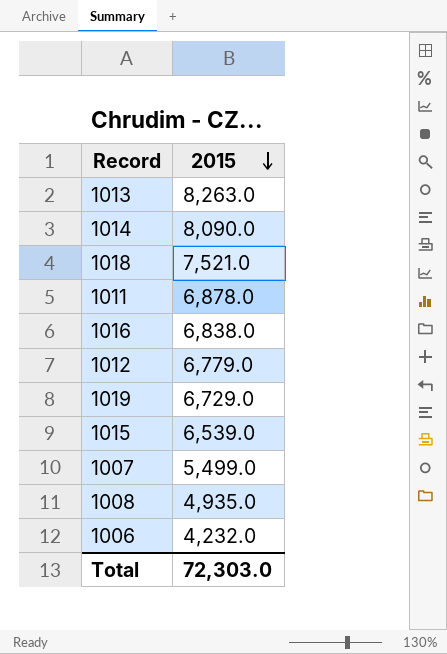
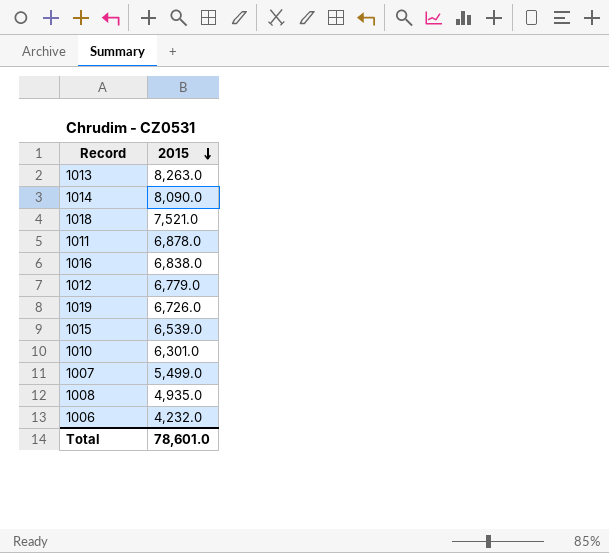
1019 | 2015: 6,729.0 -> 6,726.0
row 1010: none -> 6,301.0
Total | 2015: 72,303.0 -> 78,601.0

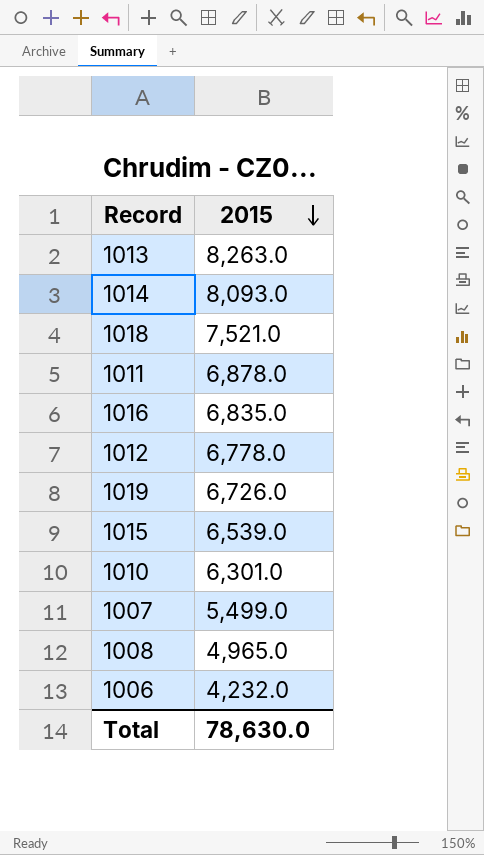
1014 | 2015: 8,090.0 -> 8,093.0
1016 | 2015: 6,838.0 -> 6,835.0
1012 | 2015: 6,779.0 -> 6,778.0
1008 | 2015: 4,935.0 -> 4,965.0
Total | 2015: 78,601.0 -> 78,630.0

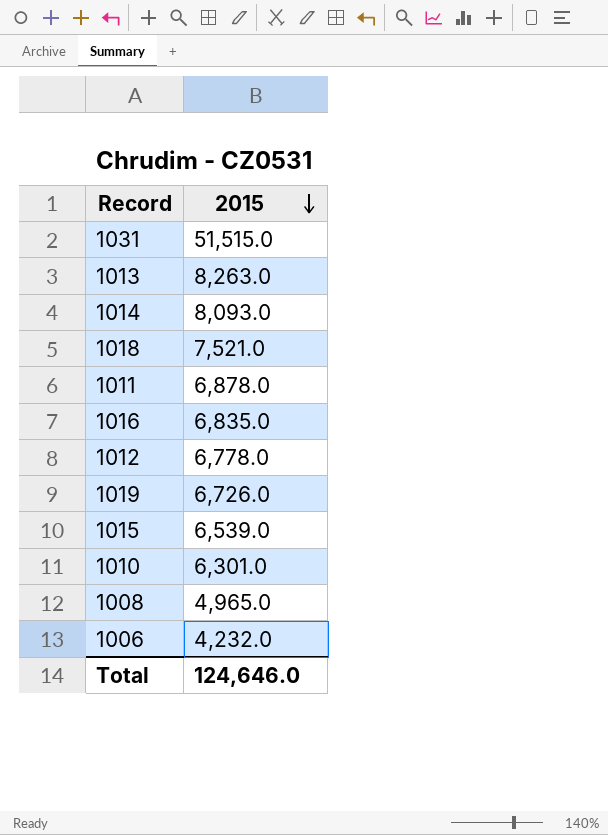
row 1007: 5,499.0 -> none
row 1031: none -> 51,515.0
Total | 2015: 78,630.0 -> 124,646.0

